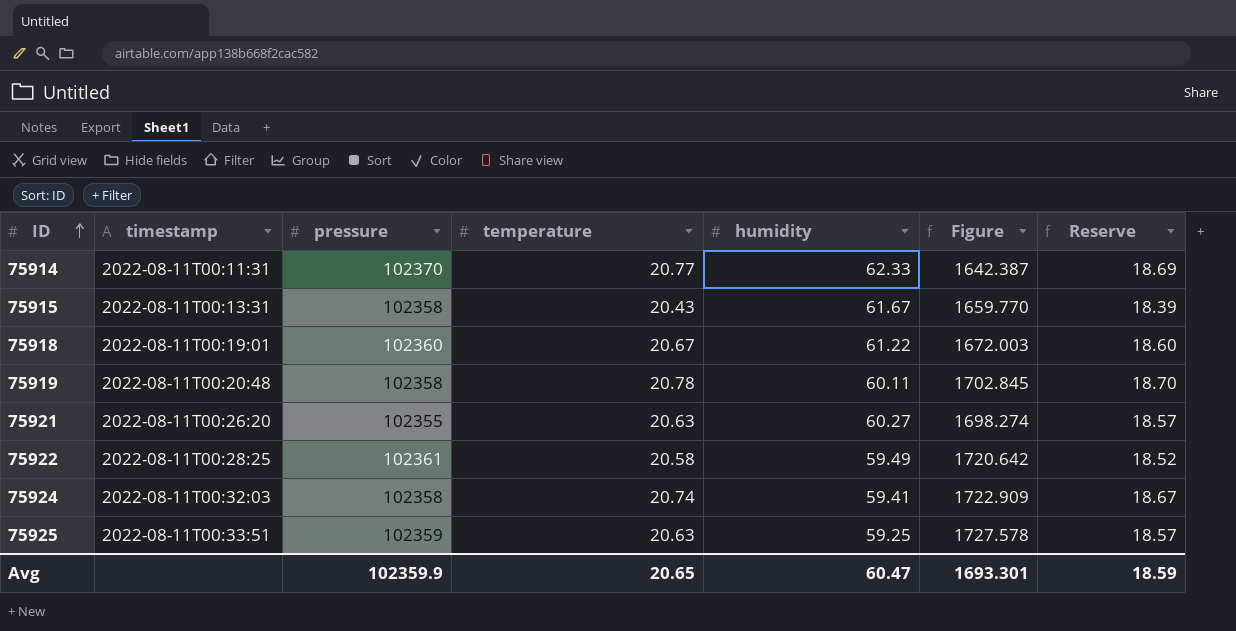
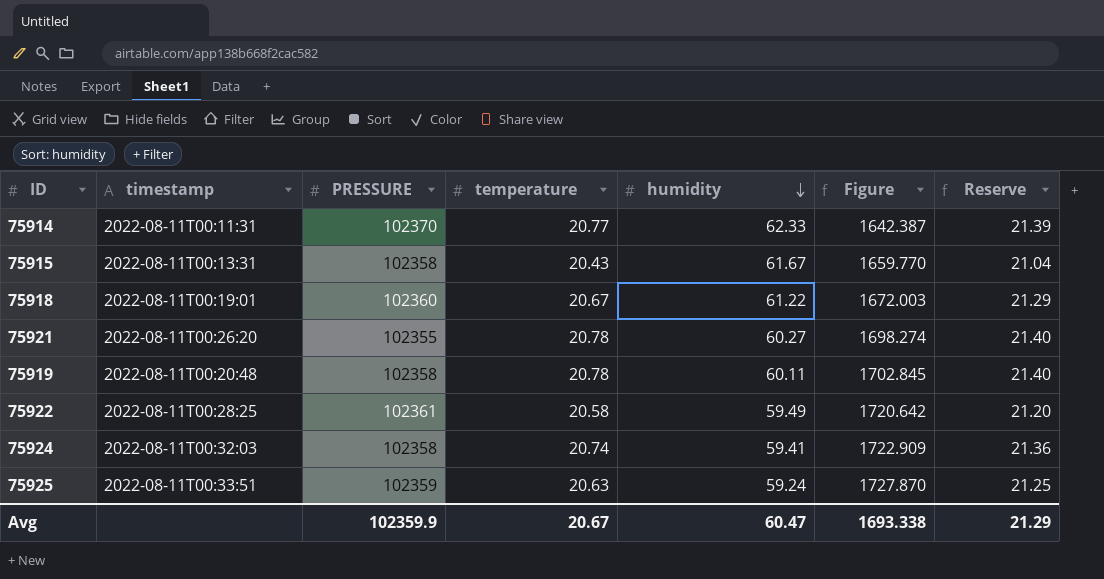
row order: ID ascending -> humidity descending
column name: pressure -> PRESSURE
column Reserve | formula: [temperature] * 0.9 -> [temperature] * 1.03
75921 | temperature: 20.63 -> 20.78
75925 | humidity: 59.25 -> 59.24
75925 | Figure: 1727.578 -> 1727.870
Avg | temperature: 20.65 -> 20.67
Avg | Figure: 1693.301 -> 1693.338
Avg | Reserve: 18.59 -> 21.29

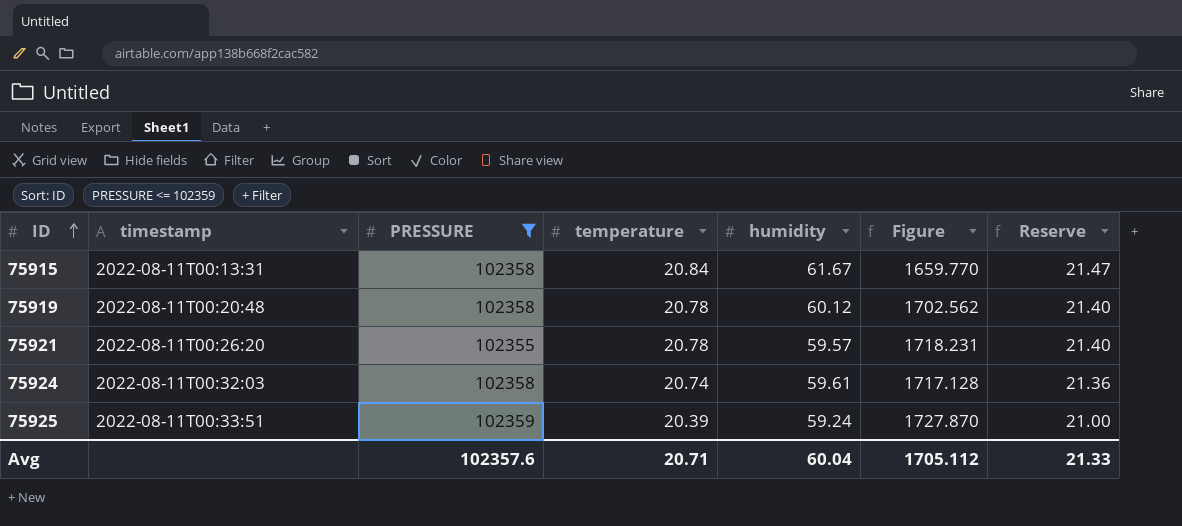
filter: none -> PRESSURE <= 102359
row order: humidity descending -> ID ascending
75915 | temperature: 20.43 -> 20.84
75915 | Reserve: 21.04 -> 21.47
75919 | humidity: 60.11 -> 60.12
75919 | Figure: 1702.845 -> 1702.562
75921 | humidity: 60.27 -> 59.57
75921 | Figure: 1698.274 -> 1718.231
75924 | humidity: 59.41 -> 59.61
75924 | Figure: 1722.909 -> 1717.128
75925 | temperature: 20.63 -> 20.39
75925 | Reserve: 21.25 -> 21.00
Avg | PRESSURE: 102359.9 -> 102357.6
Avg | temperature: 20.67 -> 20.71
Avg | humidity: 60.47 -> 60.04
Avg | Figure: 1693.338 -> 1705.112
Avg | Reserve: 21.29 -> 21.33

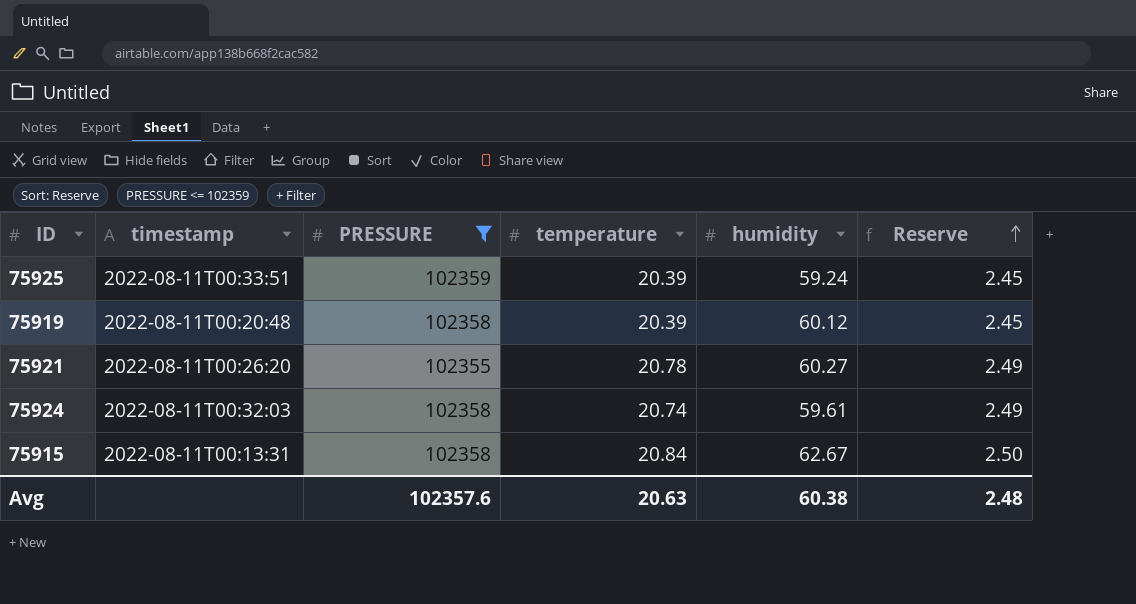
row order: ID ascending -> Reserve ascending
column Figure | formula: [PRESSURE] / [humidity] -> none
column Reserve | formula: [temperature] * 1.03 -> [temperature] * 0.12
75919 | temperature: 20.78 -> 20.39
75921 | humidity: 59.57 -> 60.27
75915 | humidity: 61.67 -> 62.67
Avg | temperature: 20.71 -> 20.63
Avg | humidity: 60.04 -> 60.38
Avg | Reserve: 21.33 -> 2.48

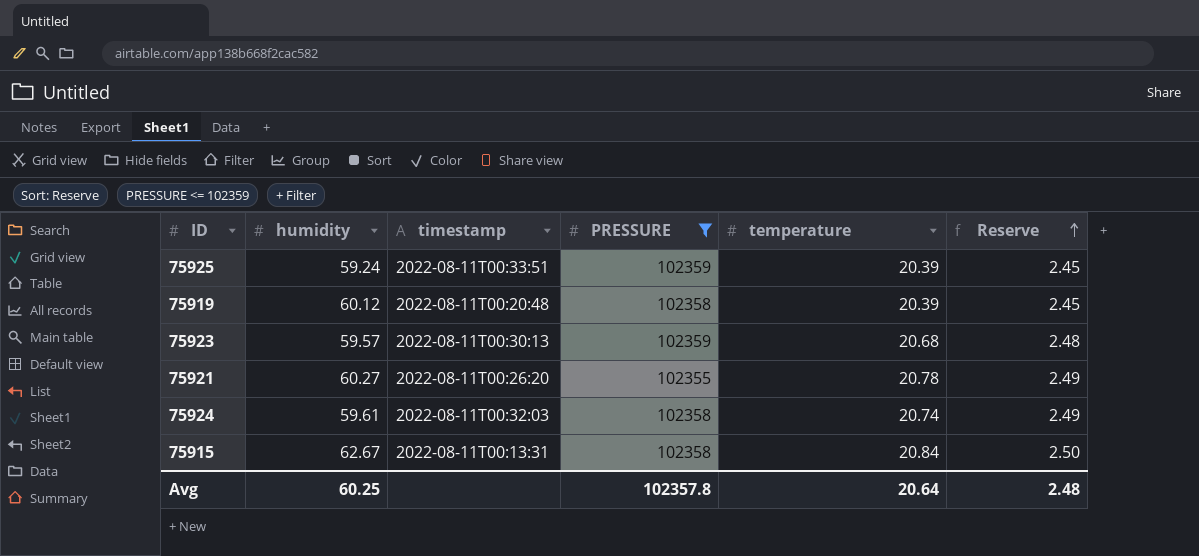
column humidity | position: 5 -> 2
row 75923: none -> 59.57 | 2022-08-11T00:30:13 | 102359 | 20.68 | 2.48
Avg | humidity: 60.38 -> 60.25
Avg | PRESSURE: 102357.6 -> 102357.8
Avg | temperature: 20.63 -> 20.64

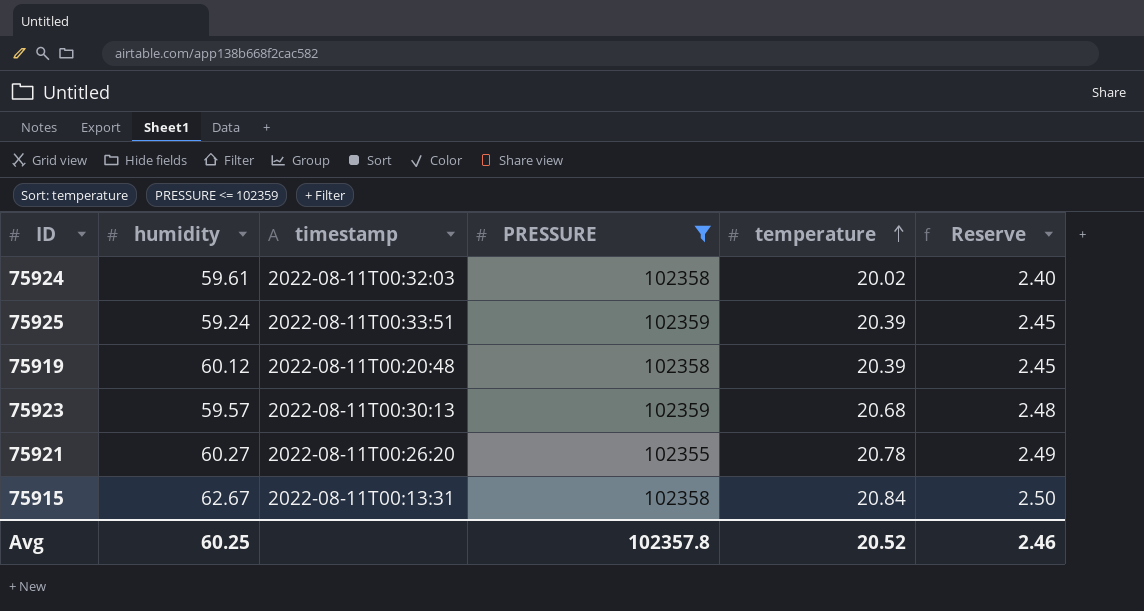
row order: Reserve ascending -> temperature ascending
75924 | temperature: 20.74 -> 20.02
75924 | Reserve: 2.49 -> 2.40
Avg | temperature: 20.64 -> 20.52
Avg | Reserve: 2.48 -> 2.46

